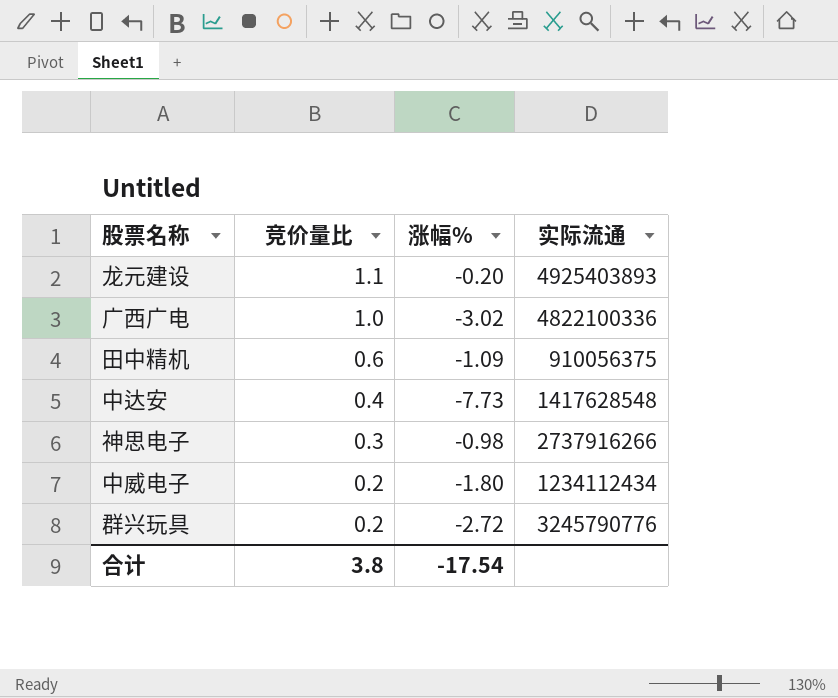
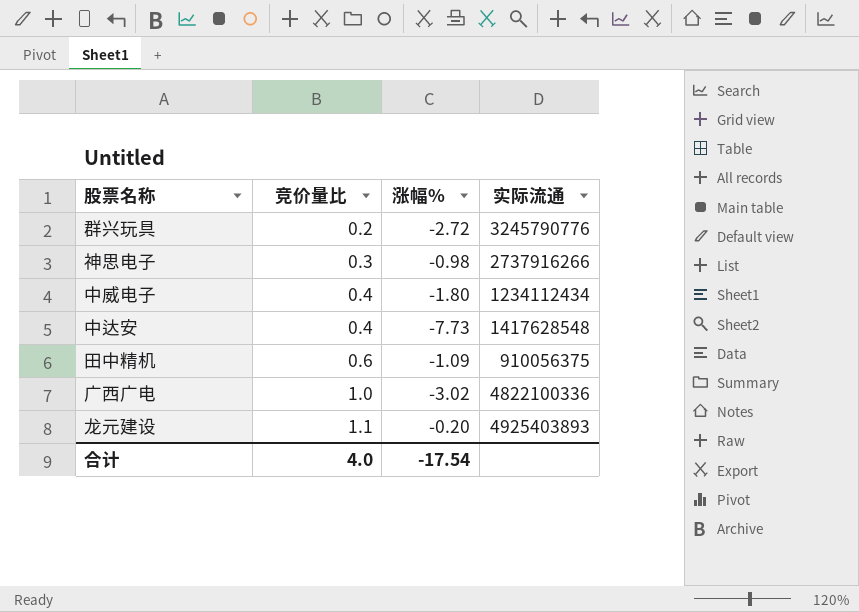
row order: 竞价量比 descending -> 竞价量比 ascending
中威电子 | 竞价量比: 0.2 -> 0.4
合计 | 竞价量比: 3.8 -> 4.0

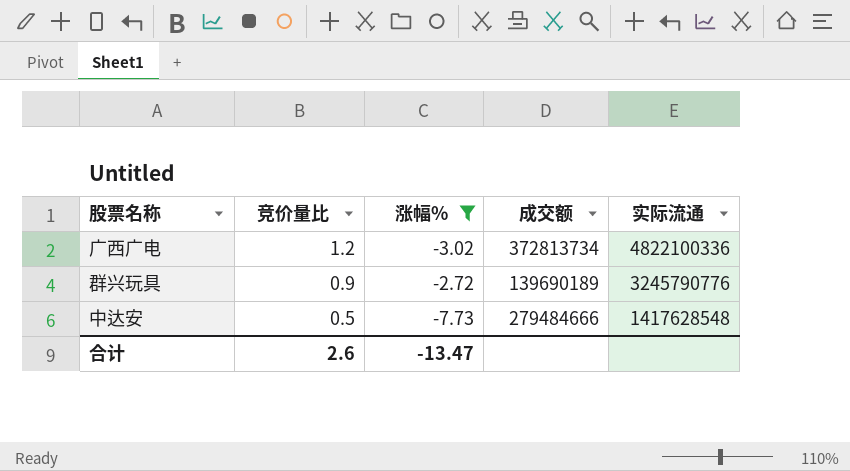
filter: none -> 涨幅% <= -2.72
row order: 竞价量比 ascending -> 竞价量比 descending
column 成交额 | position: none -> 4
广西广电 | 竞价量比: 1.0 -> 1.2
群兴玩具 | 竞价量比: 0.2 -> 0.9
中达安 | 竞价量比: 0.4 -> 0.5
合计 | 竞价量比: 4.0 -> 2.6
合计 | 涨幅%: -17.54 -> -13.47

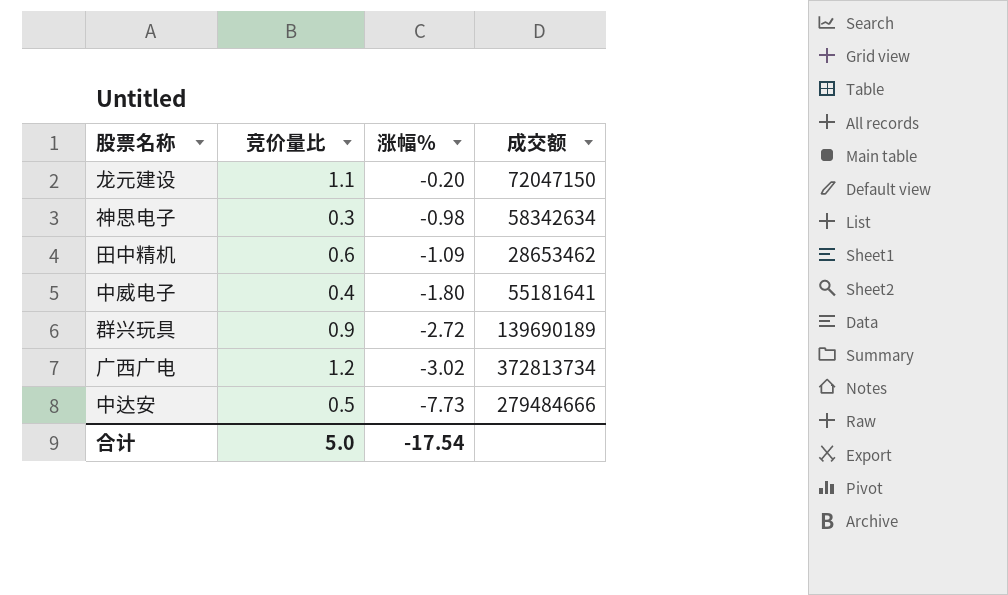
filter: 涨幅% <= -2.72 -> none
row order: 竞价量比 descending -> 涨幅% descending
column 实际流通 | position: 5 -> none
合计 | 竞价量比: 2.6 -> 5.0
合计 | 涨幅%: -13.47 -> -17.54

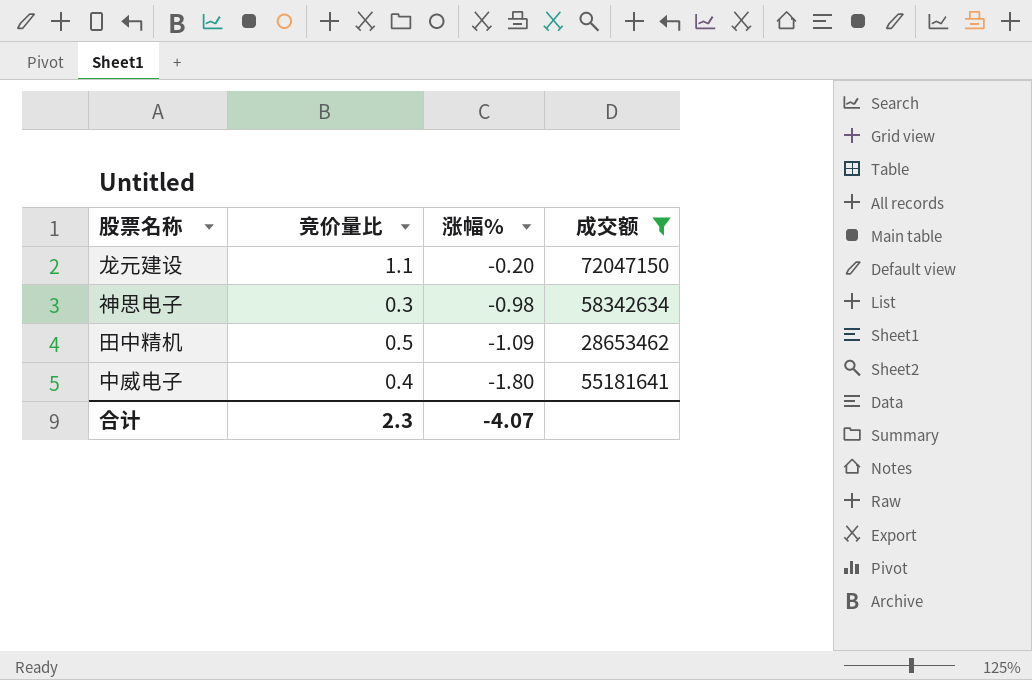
filter: none -> 成交额 <= 72047150
田中精机 | 竞价量比: 0.6 -> 0.5
合计 | 竞价量比: 5.0 -> 2.3
合计 | 涨幅%: -17.54 -> -4.07

